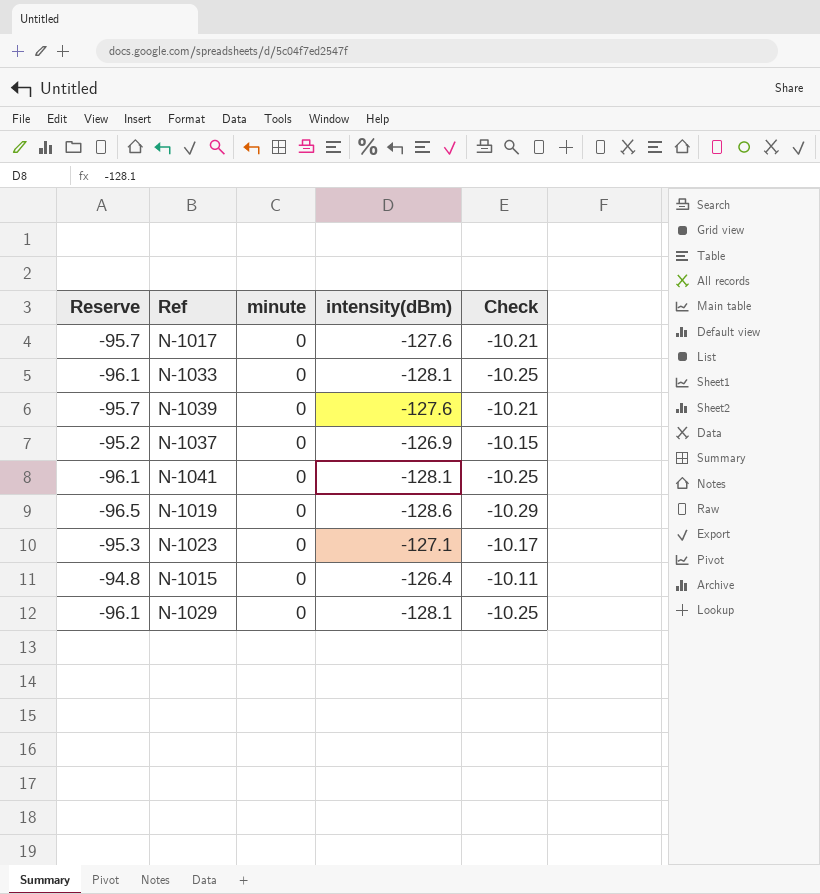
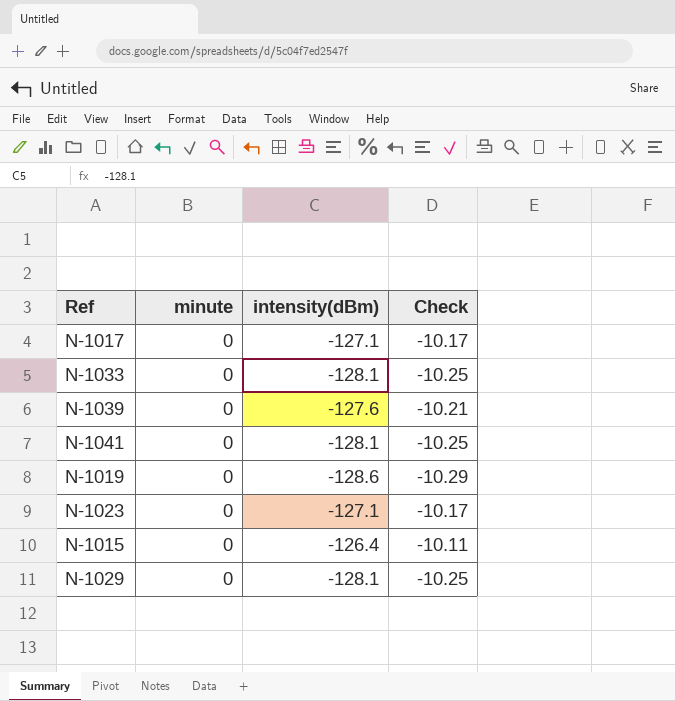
column Reserve | formula: [intensity(dBm)] * 0.75 -> none
row N-1037: -95.2 | 0 | -126.9 | -10.15 -> none
N-1017 | intensity(dBm): -127.6 -> -127.1
N-1017 | Check: -10.21 -> -10.17

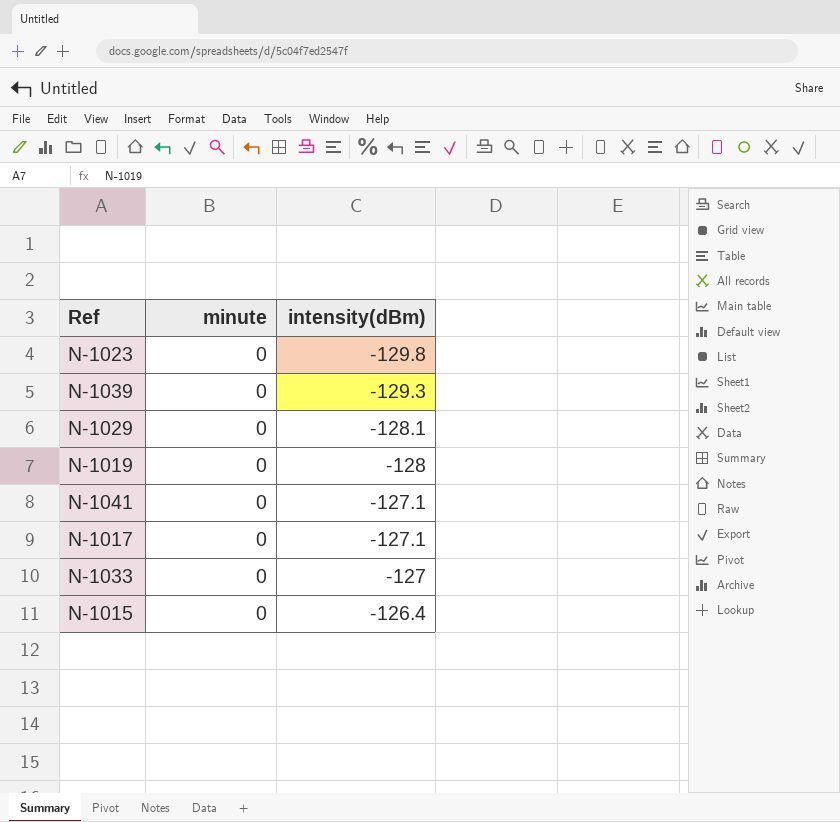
row order: none -> intensity(dBm) ascending
column Check | formula: [intensity(dBm)] * 0.08 -> none
N-1023 | intensity(dBm): -127.1 -> -129.8
N-1039 | intensity(dBm): -127.6 -> -129.3
N-1019 | intensity(dBm): -128.6 -> -128
N-1041 | intensity(dBm): -128.1 -> -127.1
N-1033 | intensity(dBm): -128.1 -> -127

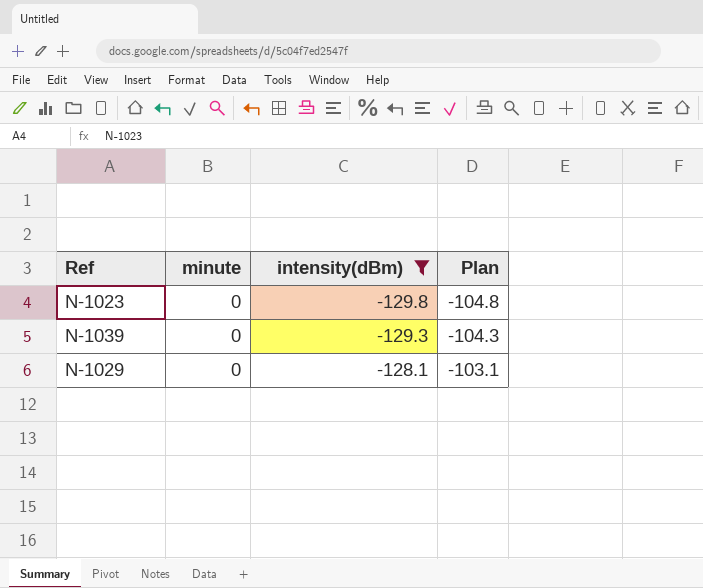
filter: none -> intensity(dBm) <= -128.1
column Plan | formula: none -> [intensity(dBm)] + 25

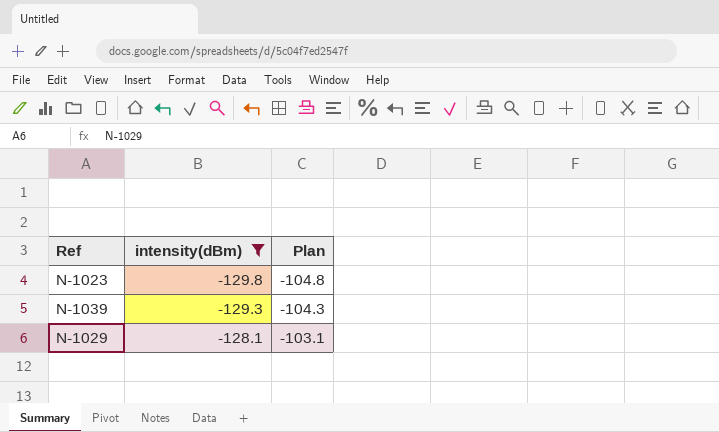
column minute | position: 2 -> none

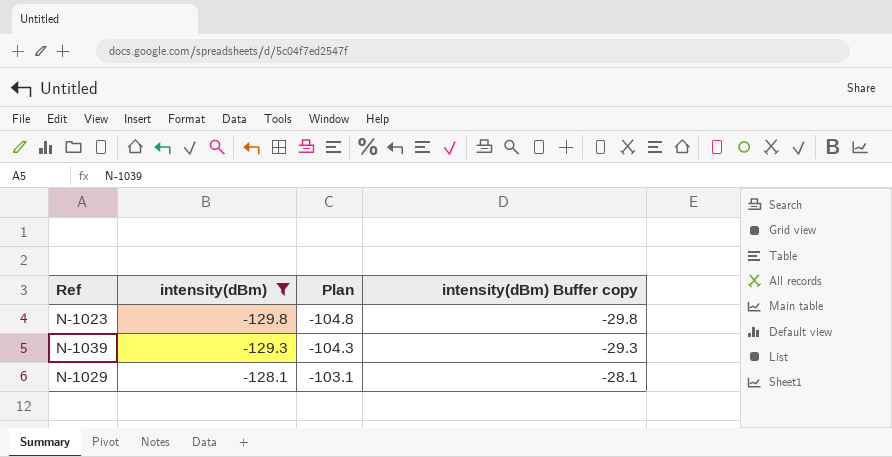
column intensity(dBm) Buffer copy | formula: none -> [intensity(dBm)] + 100

